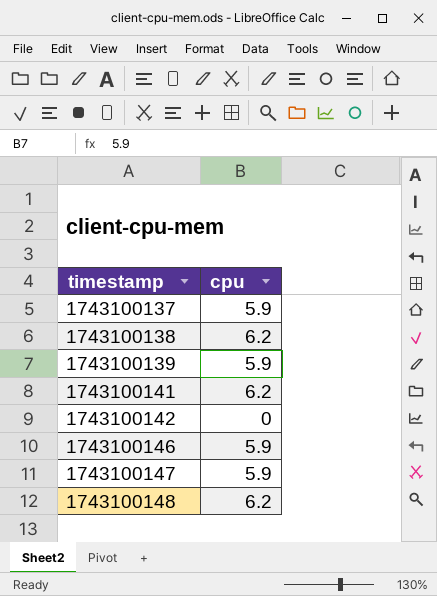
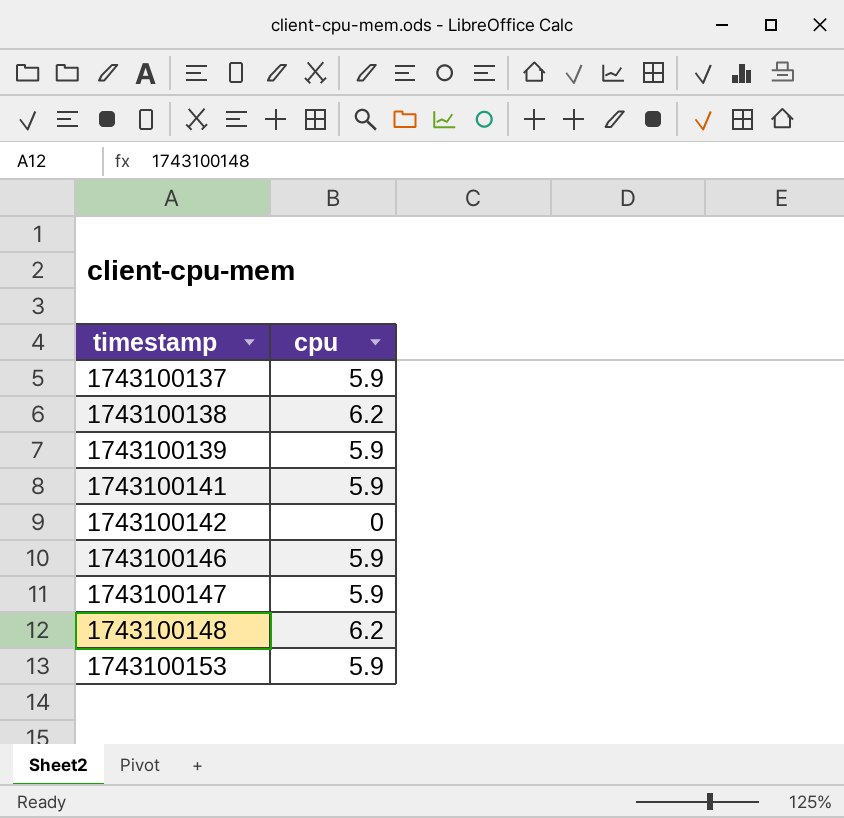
1743100141 | cpu: 6.2 -> 5.9
row 1743100153: none -> 5.9

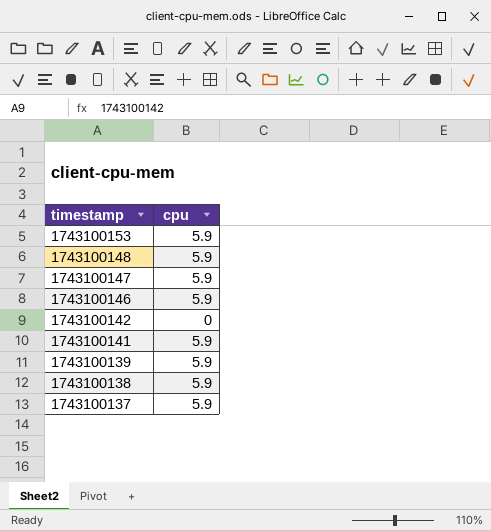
row order: timestamp ascending -> timestamp descending
1743100148 | cpu: 6.2 -> 5.9
1743100138 | cpu: 6.2 -> 5.9

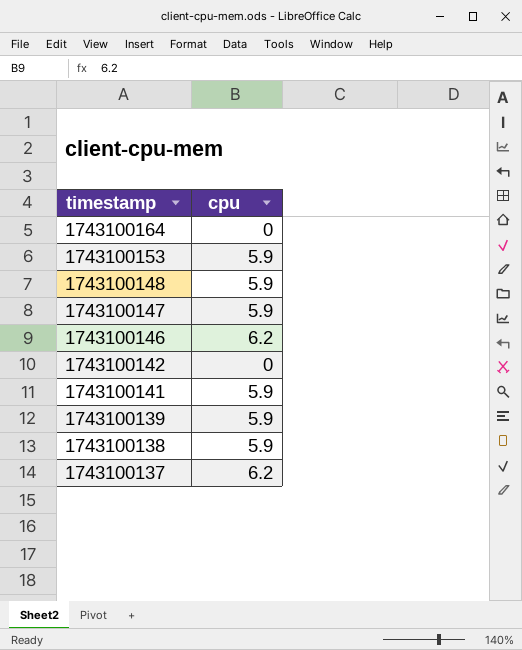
row 1743100164: none -> 0
1743100146 | cpu: 5.9 -> 6.2
1743100137 | cpu: 5.9 -> 6.2

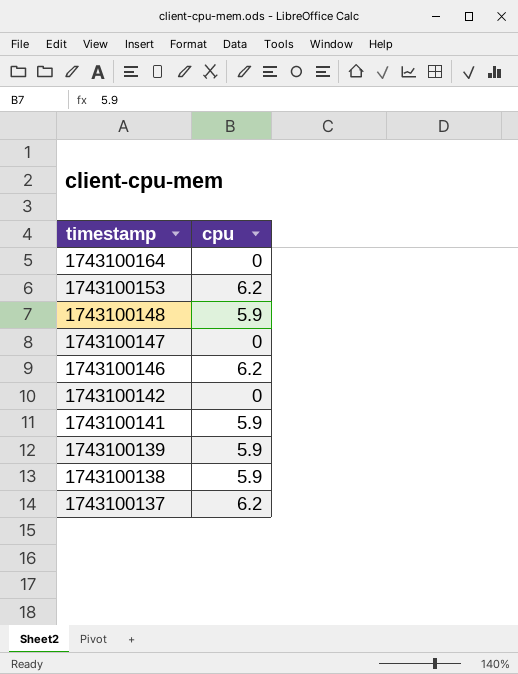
1743100153 | cpu: 5.9 -> 6.2
1743100147 | cpu: 5.9 -> 0

